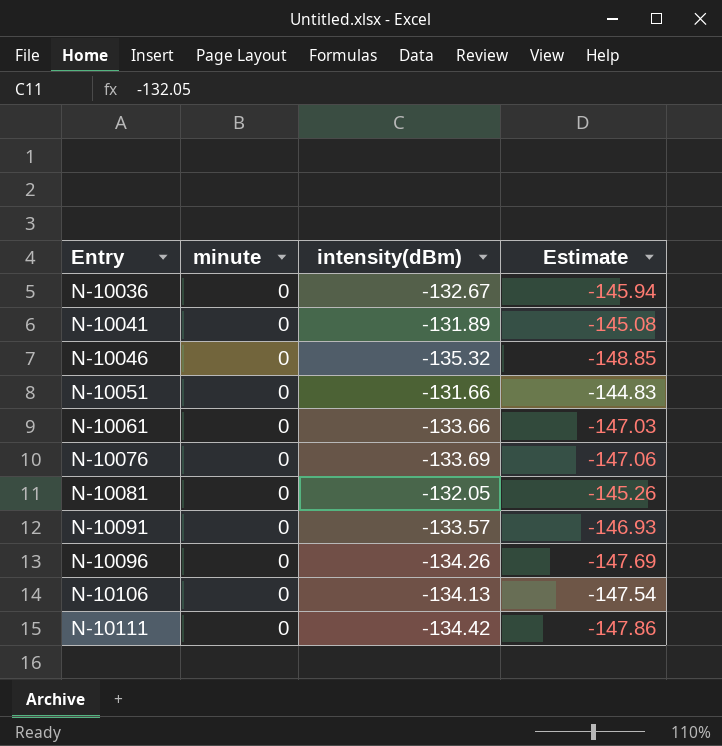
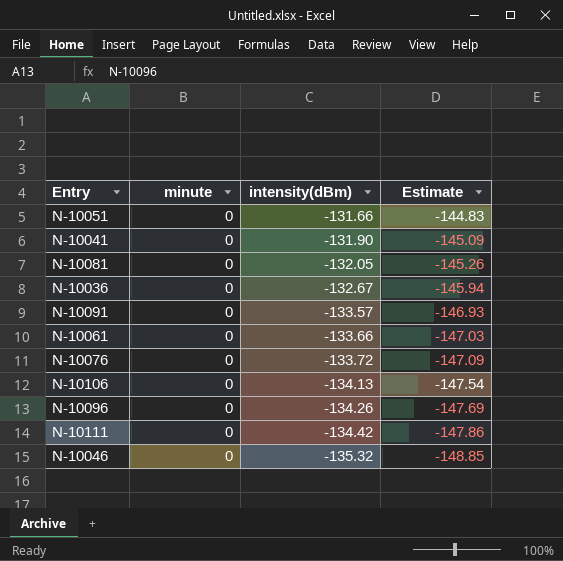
row order: Entry ascending -> intensity(dBm) descending
N-10041 | intensity(dBm): -131.89 -> -131.90
N-10041 | Estimate: -145.08 -> -145.09
N-10076 | intensity(dBm): -133.69 -> -133.72
N-10076 | Estimate: -147.06 -> -147.09

